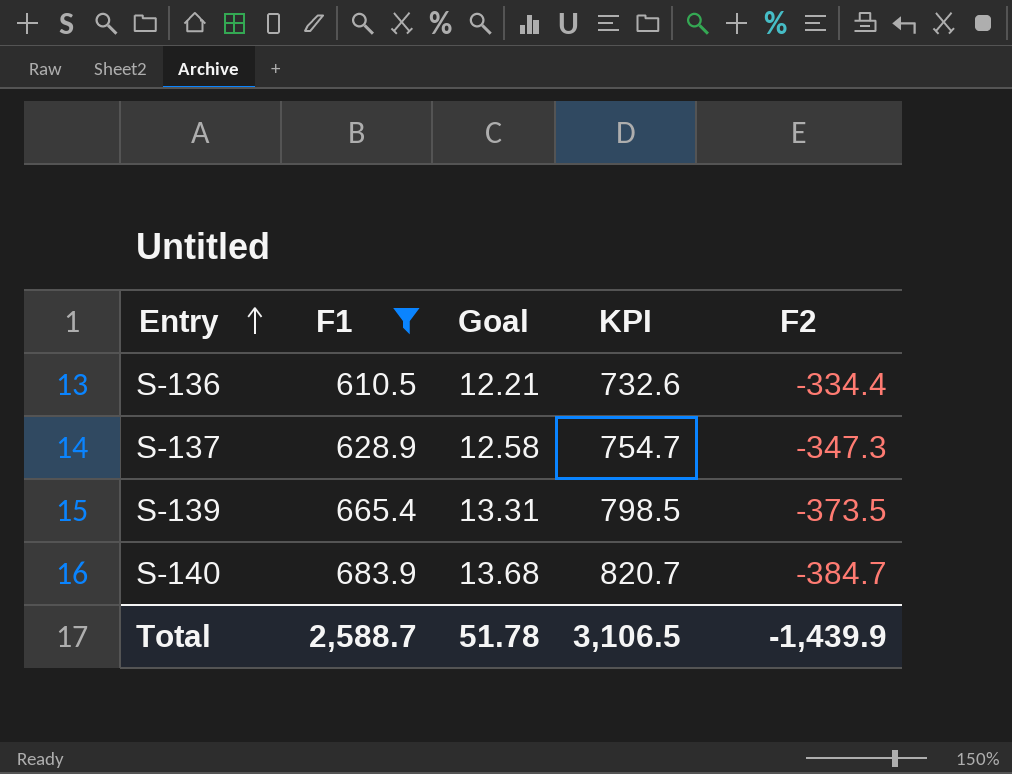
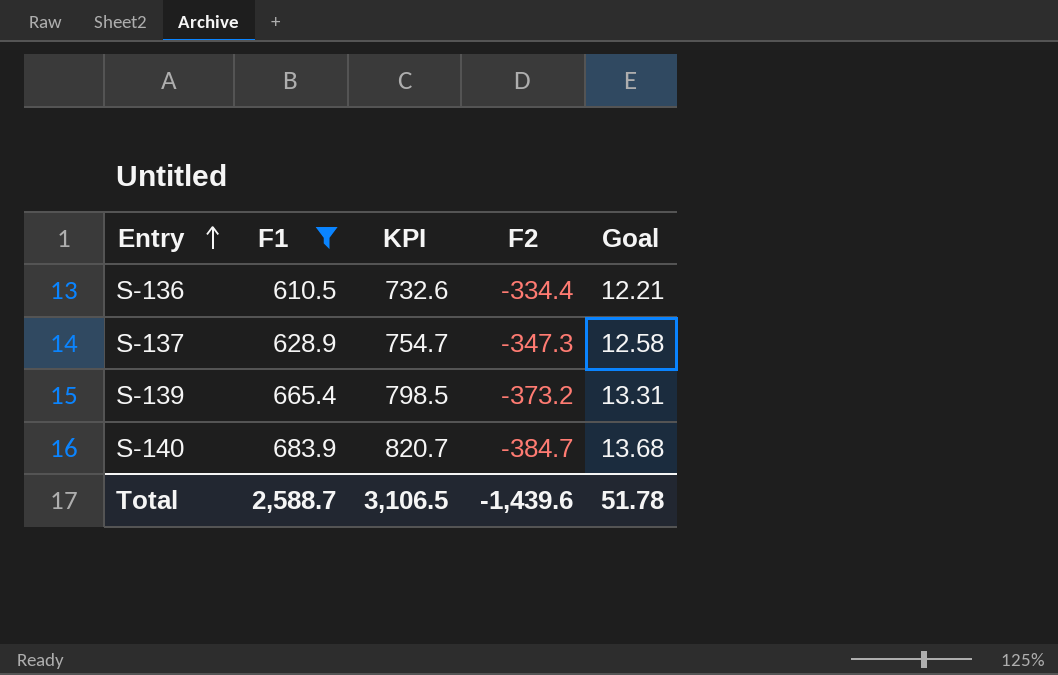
column Goal | position: 3 -> 5
S-139 | F2: -373.5 -> -373.2
Total | F2: -1,439.9 -> -1,439.6

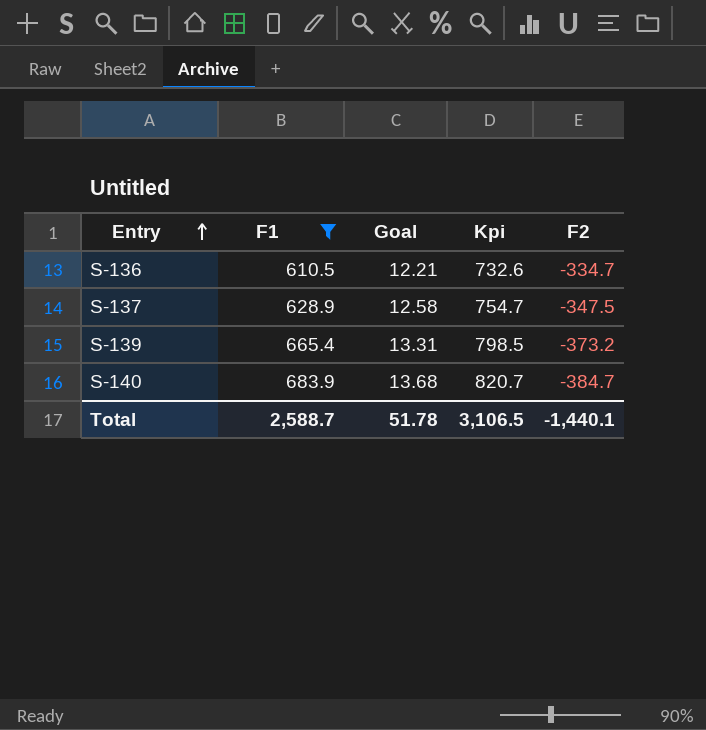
column Goal | position: 5 -> 3
column name: KPI -> Kpi
S-136 | F2: -334.4 -> -334.7
S-137 | F2: -347.3 -> -347.5
Total | F2: -1,439.6 -> -1,440.1

